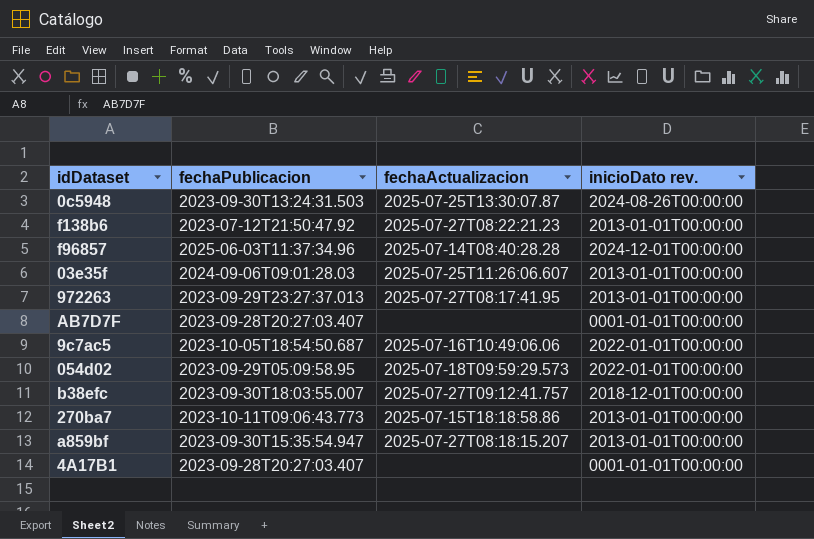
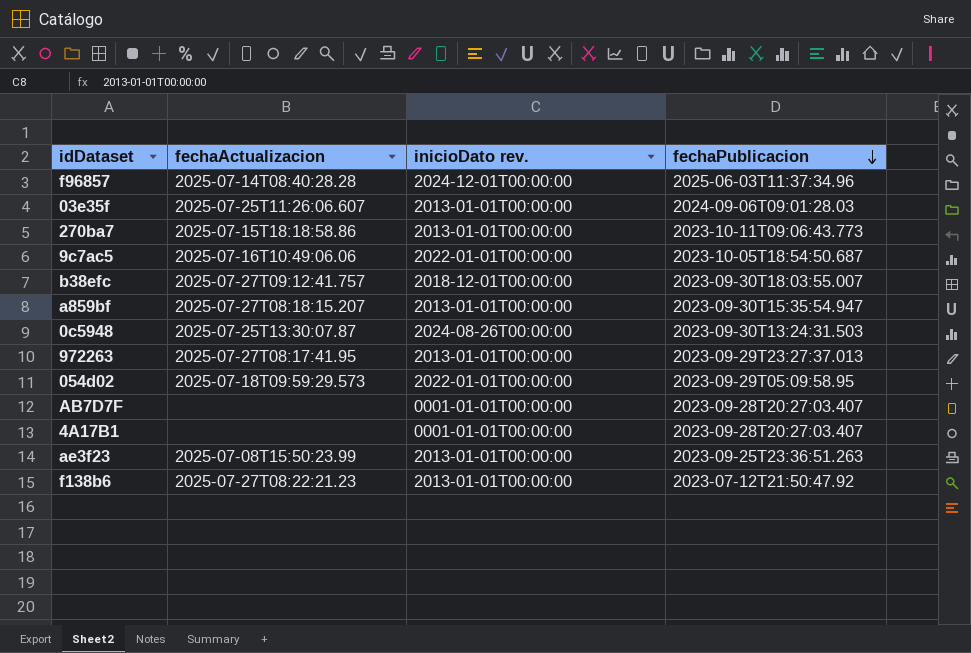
row order: none -> fechaPublicacion descending
column fechaPublicacion | position: 2 -> 4
row ae3f23: none -> 2025-07-08T15:50:23.99 | 2013-01-01T00:00:00 | 2023-09-25T23:36:51.263

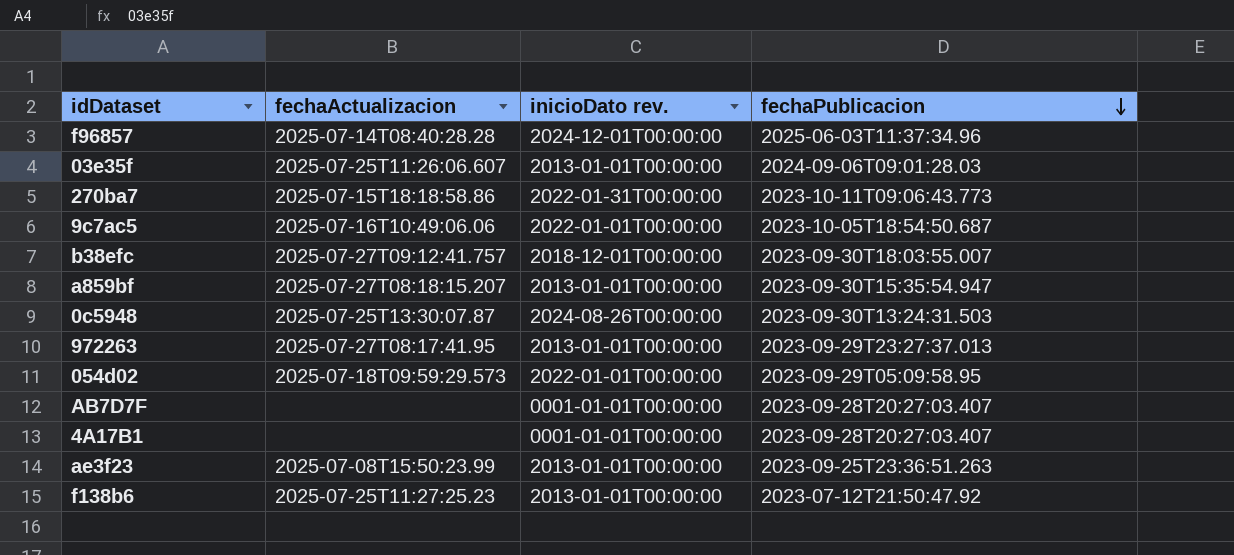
270ba7 | inicioDato rev.: 2013-01-01T00:00:00 -> 2022-01-31T00:00:00
f138b6 | fechaActualizacion: 2025-07-27T08:22:21.23 -> 2025-07-25T11:27:25.23

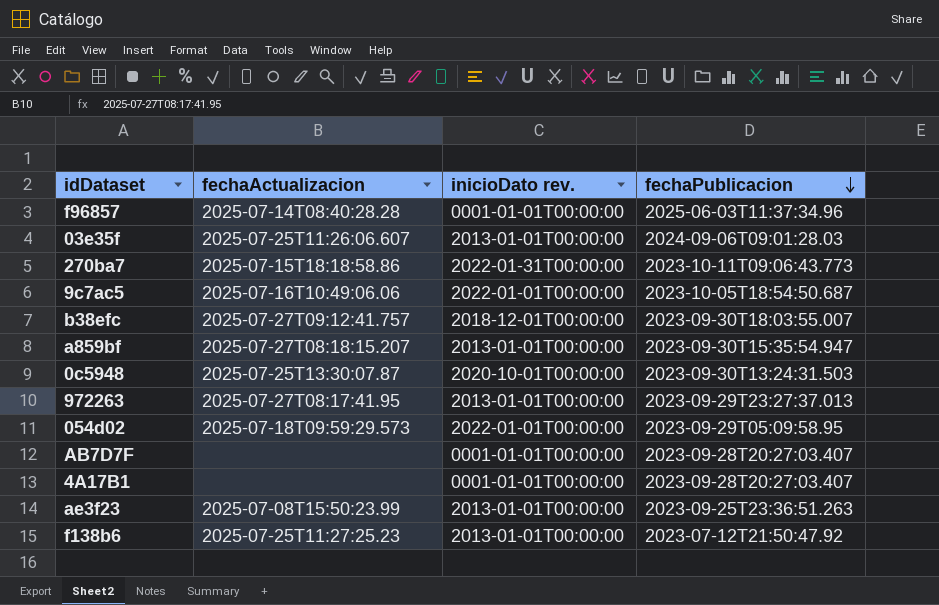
f96857 | inicioDato rev.: 2024-12-01T00:00:00 -> 0001-01-01T00:00:00
0c5948 | inicioDato rev.: 2024-08-26T00:00:00 -> 2020-10-01T00:00:00

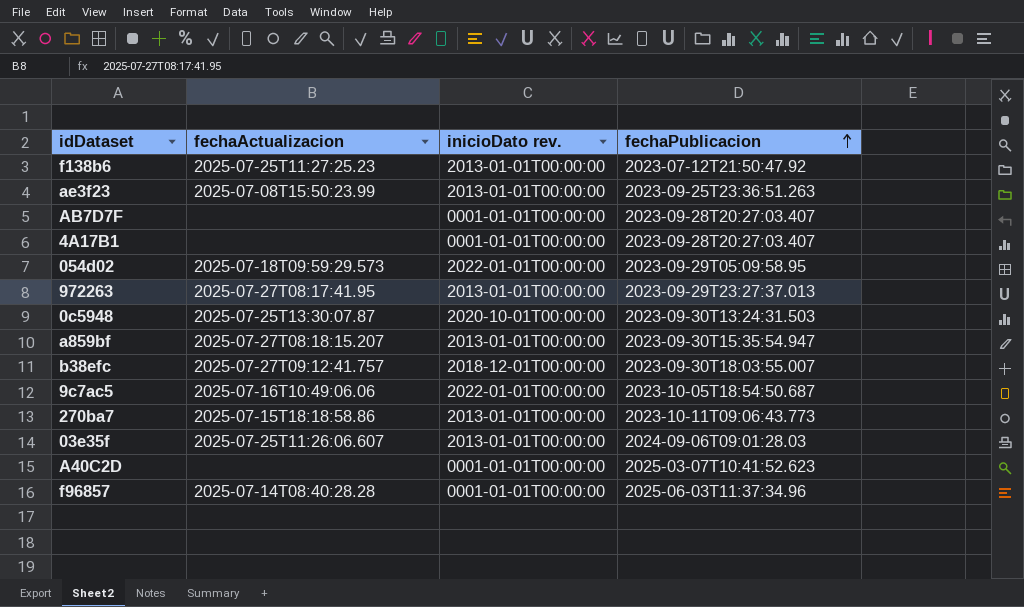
row order: fechaPublicacion descending -> fechaPublicacion ascending
270ba7 | inicioDato rev.: 2022-01-31T00:00:00 -> 2013-01-01T00:00:00
row A40C2D: none -> none | 0001-01-01T00:00:00 | 2025-03-07T10:41:52.623

